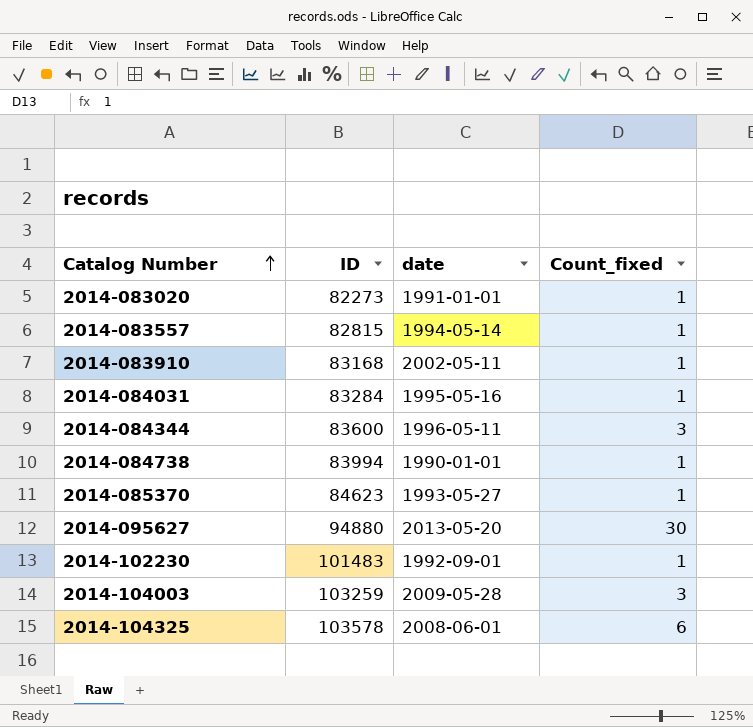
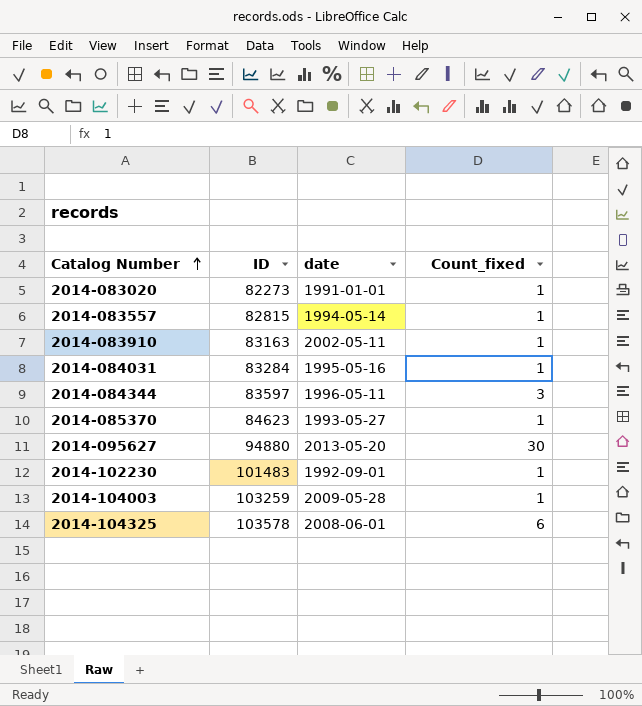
row 2014-084738: 83994 | 1990-01-01 | 1 -> none
2014-083910 | ID: 83168 -> 83163
2014-084344 | ID: 83600 -> 83597
2014-104003 | Count_fixed: 3 -> 1

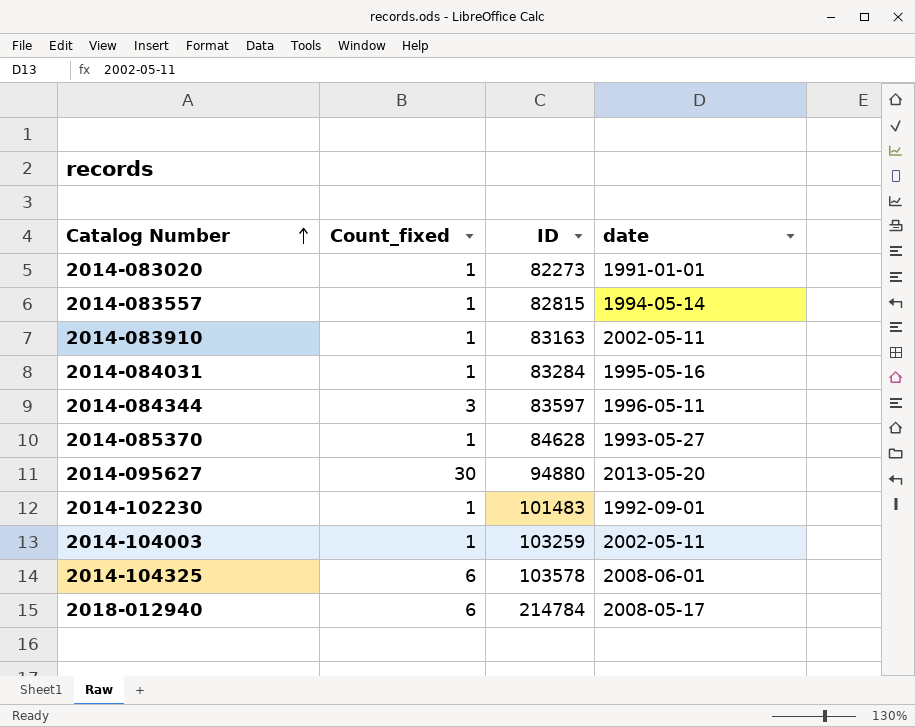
column Count_fixed | position: 4 -> 2
2014-085370 | ID: 84623 -> 84628
2014-104003 | date: 2009-05-28 -> 2002-05-11
row 2018-012940: none -> 6 | 214784 | 2008-05-17

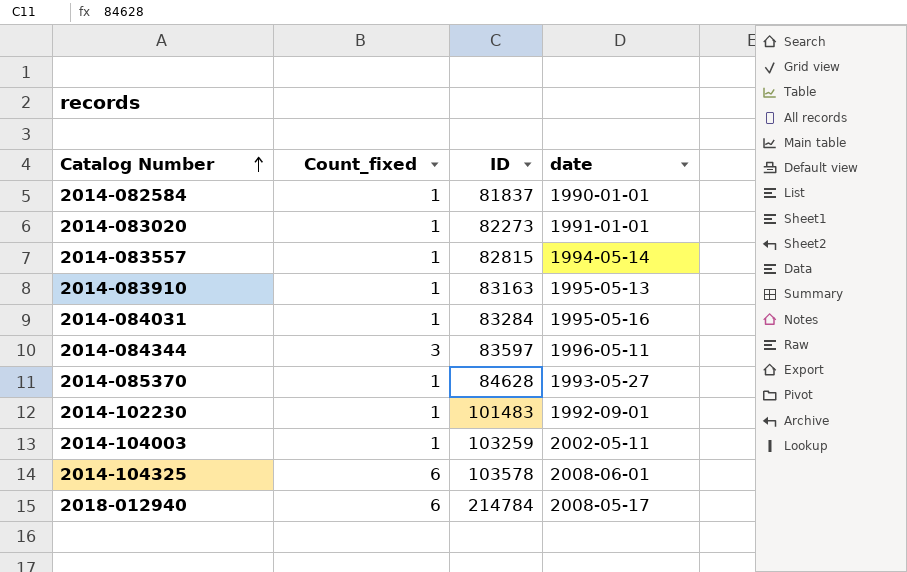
row 2014-095627: 30 | 94880 | 2013-05-20 -> none
row 2014-082584: none -> 1 | 81837 | 1990-01-01
2014-083910 | date: 2002-05-11 -> 1995-05-13

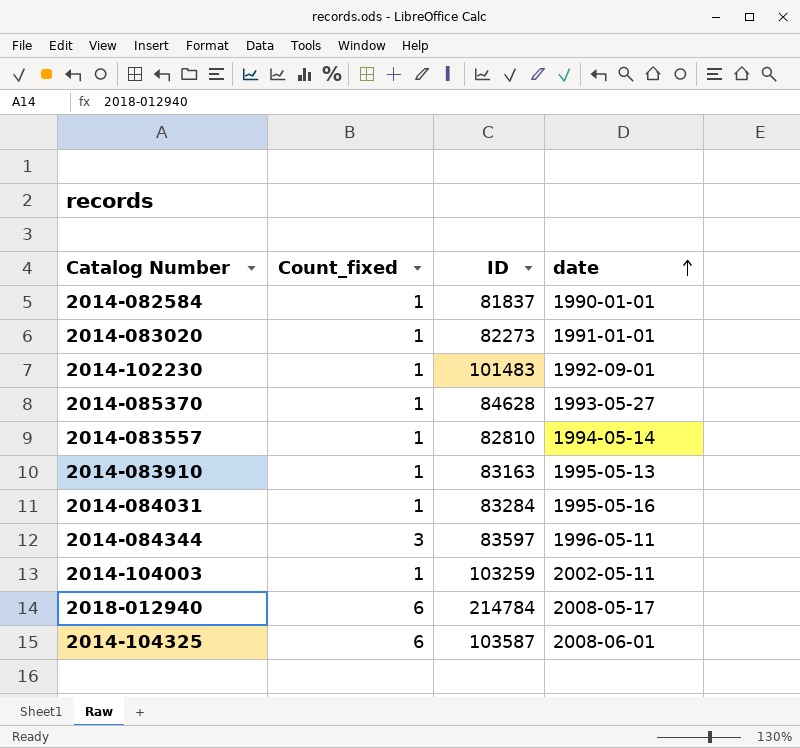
row order: Catalog Number ascending -> date ascending
2014-083557 | ID: 82815 -> 82810
2014-104325 | ID: 103578 -> 103587

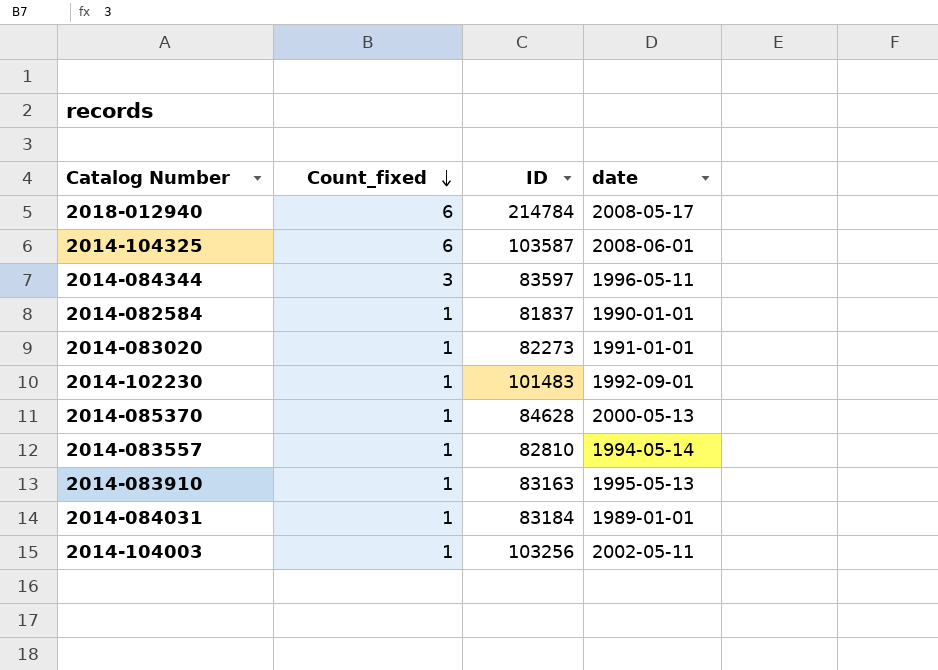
row order: date ascending -> Count_fixed descending
2014-085370 | date: 1993-05-27 -> 2000-05-13
2014-084031 | ID: 83284 -> 83184
2014-084031 | date: 1995-05-16 -> 1989-01-01
2014-104003 | ID: 103259 -> 103256

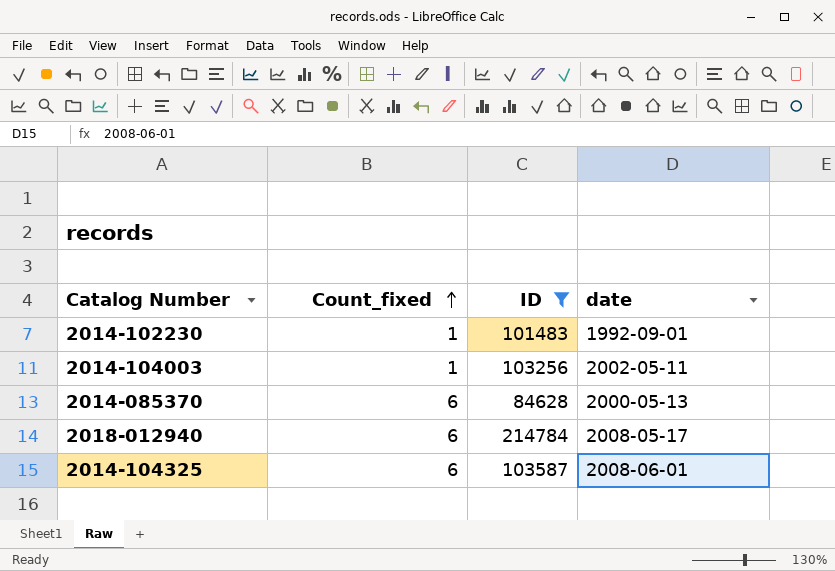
filter: none -> ID >= 84628
row order: Count_fixed descending -> Count_fixed ascending
2014-085370 | Count_fixed: 1 -> 6

